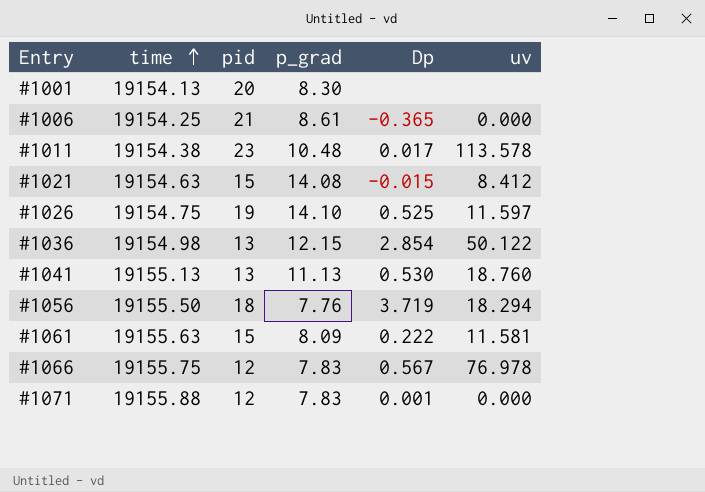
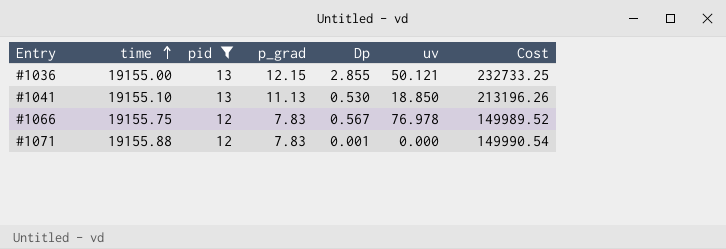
filter: none -> pid <= 13
column Cost | formula: none -> [time] * [p_grad]
#1036 | time: 19154.98 -> 19155.00
#1036 | Dp: 2.854 -> 2.855
#1036 | uv: 50.122 -> 50.121
#1041 | time: 19155.13 -> 19155.10
#1041 | uv: 18.760 -> 18.850

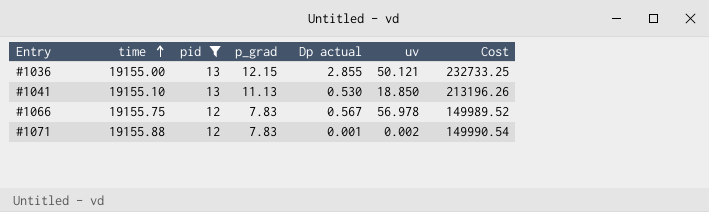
column name: Dp -> Dp actual
#1066 | uv: 76.978 -> 56.978
#1071 | uv: 0.000 -> 0.002

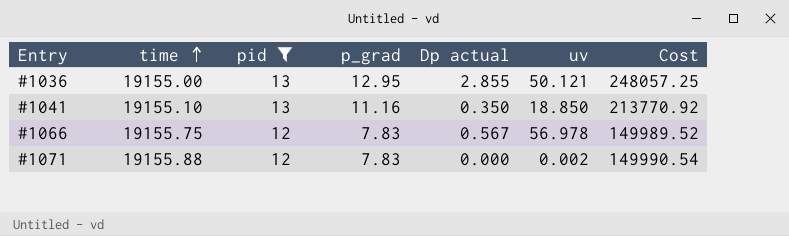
#1036 | p_grad: 12.15 -> 12.95
#1036 | Cost: 232733.25 -> 248057.25
#1041 | p_grad: 11.13 -> 11.16
#1041 | Dp actual: 0.530 -> 0.350
#1041 | Cost: 213196.26 -> 213770.92
#1071 | Dp actual: 0.001 -> 0.000

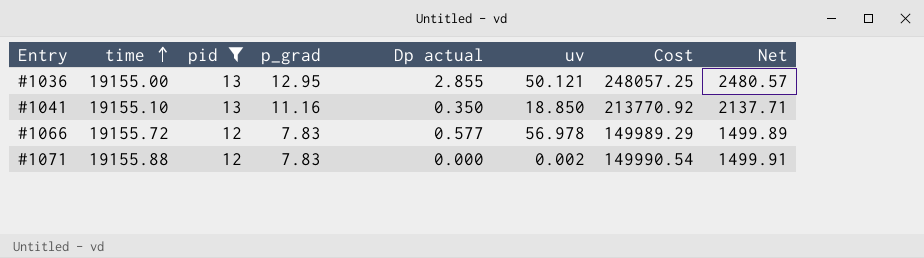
column Net | formula: none -> [Cost] * 0.01
#1066 | time: 19155.75 -> 19155.72
#1066 | Dp actual: 0.567 -> 0.577
#1066 | Cost: 149989.52 -> 149989.29

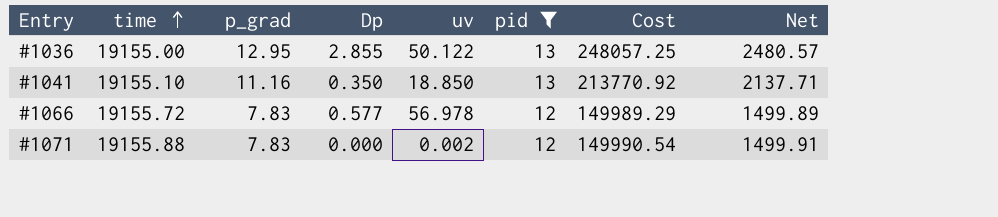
column name: Dp actual -> Dp
column pid | position: 3 -> 6
#1036 | uv: 50.121 -> 50.122

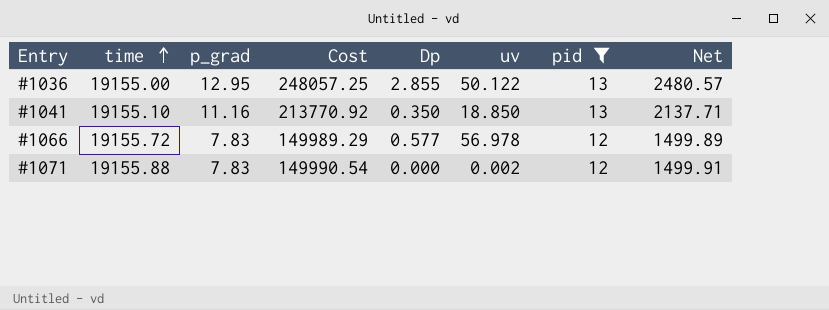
column Cost | position: 7 -> 4

